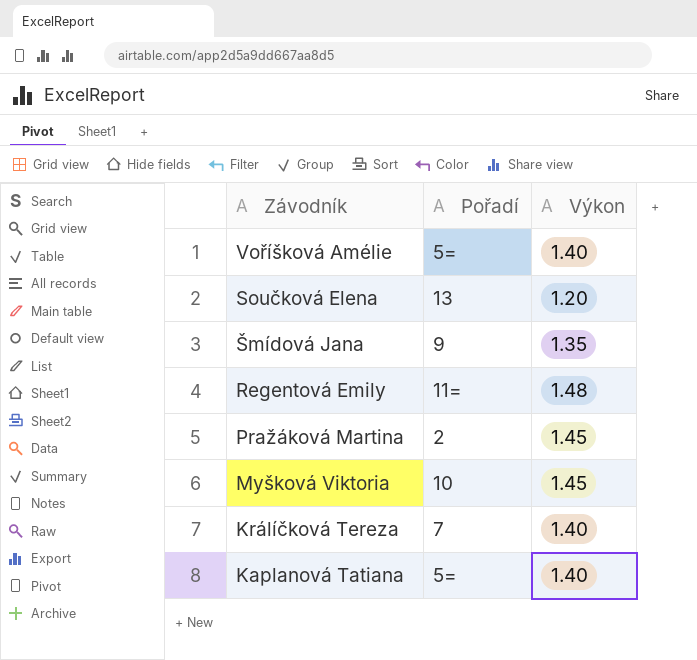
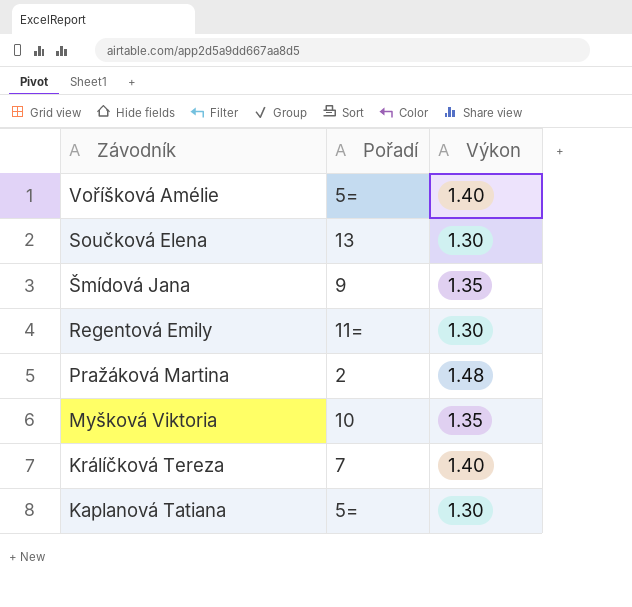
Součková Elena | Výkon: 1.20 -> 1.30
Regentová Emily | Výkon: 1.48 -> 1.30
Pražáková Martina | Výkon: 1.45 -> 1.48
Myšková Viktoria | Výkon: 1.45 -> 1.35
Kaplanová Tatiana | Výkon: 1.40 -> 1.30

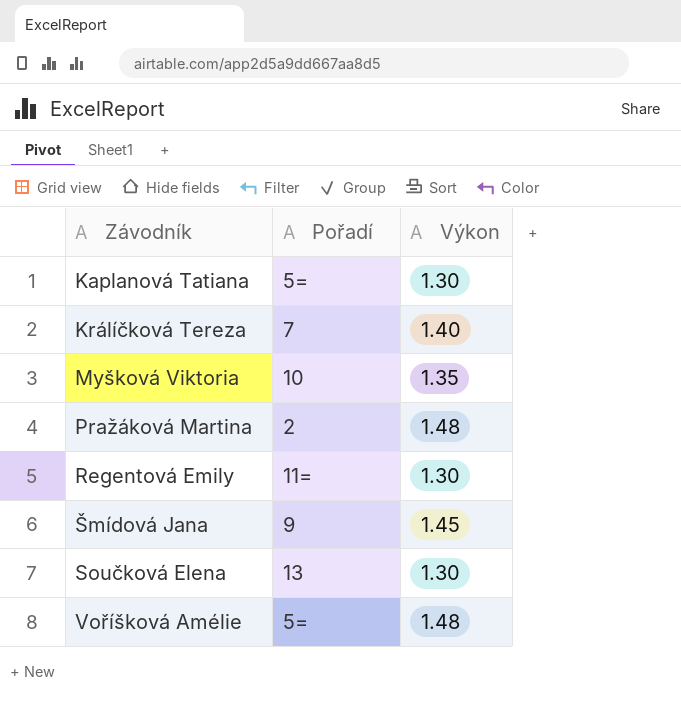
row order: Závodník descending -> Závodník ascending
Šmídová Jana | Výkon: 1.35 -> 1.45
Voříšková Amélie | Výkon: 1.40 -> 1.48

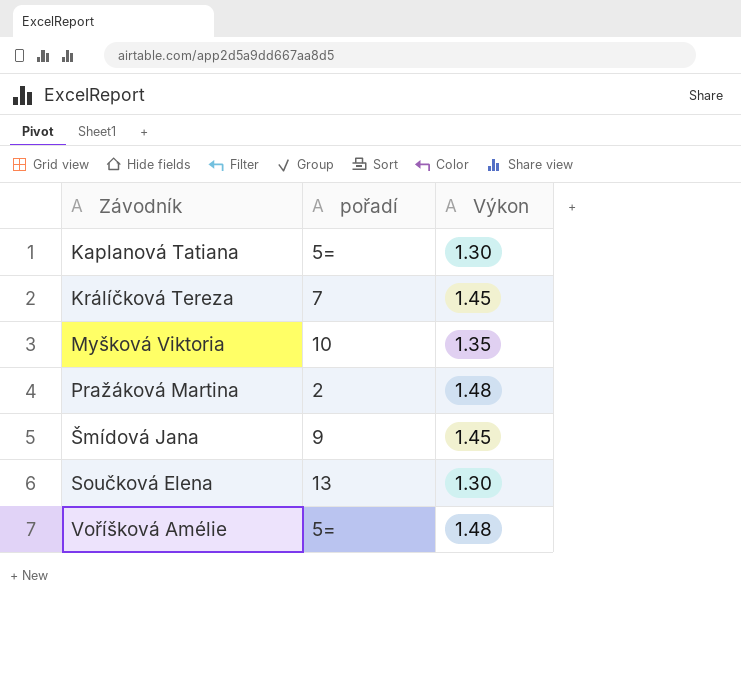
column name: Pořadí -> pořadí
row Regentová Emily: 11= | 1.30 -> none
Králíčková Tereza | Výkon: 1.40 -> 1.45

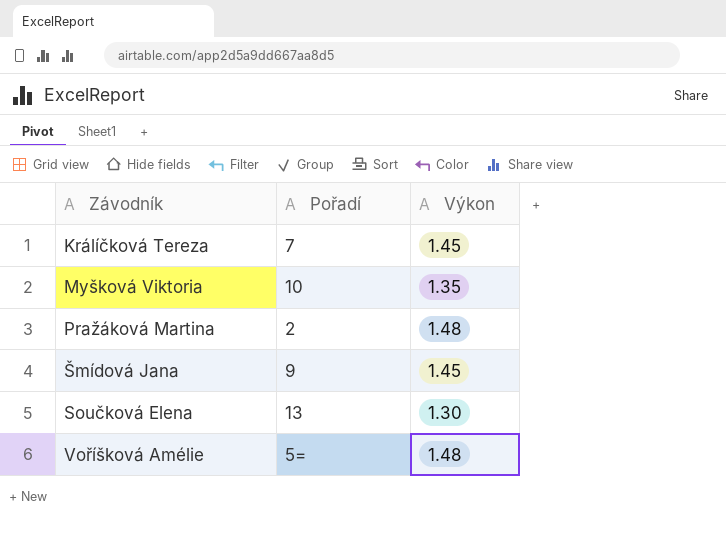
column name: pořadí -> Pořadí
row Kaplanová Tatiana: 5= | 1.30 -> none

